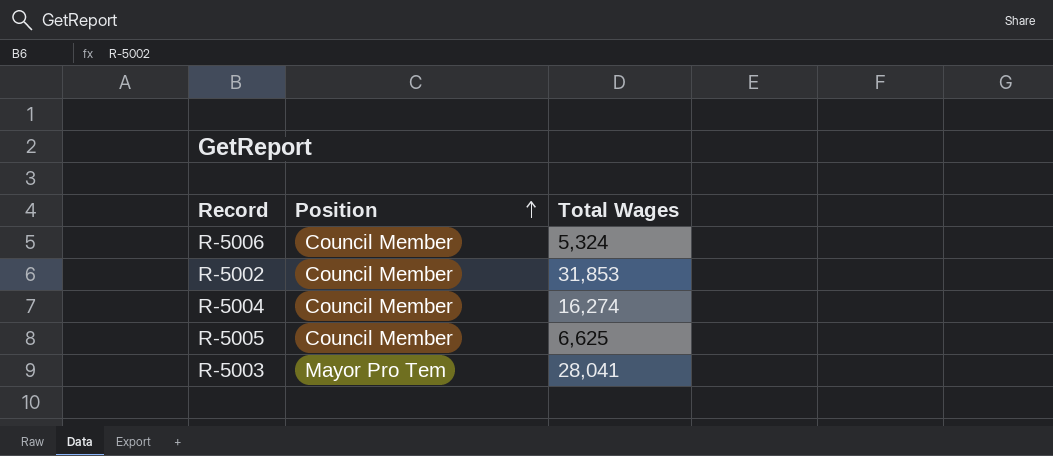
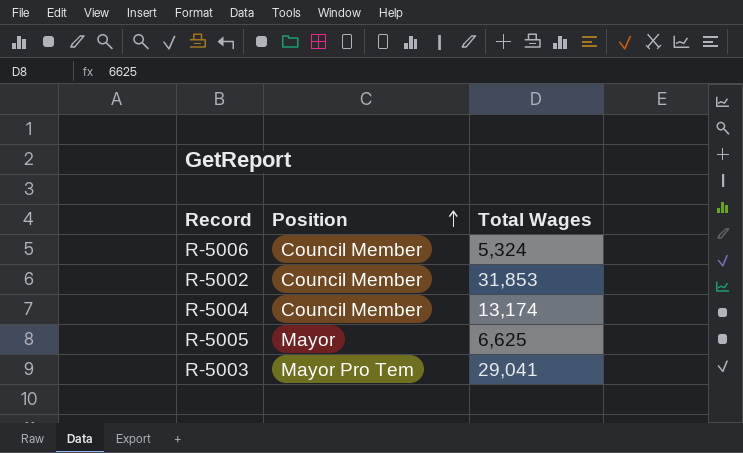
R-5004 | Total Wages: 16,274 -> 13,174
R-5005 | Position: Council Member -> Mayor
R-5003 | Total Wages: 28,041 -> 29,041

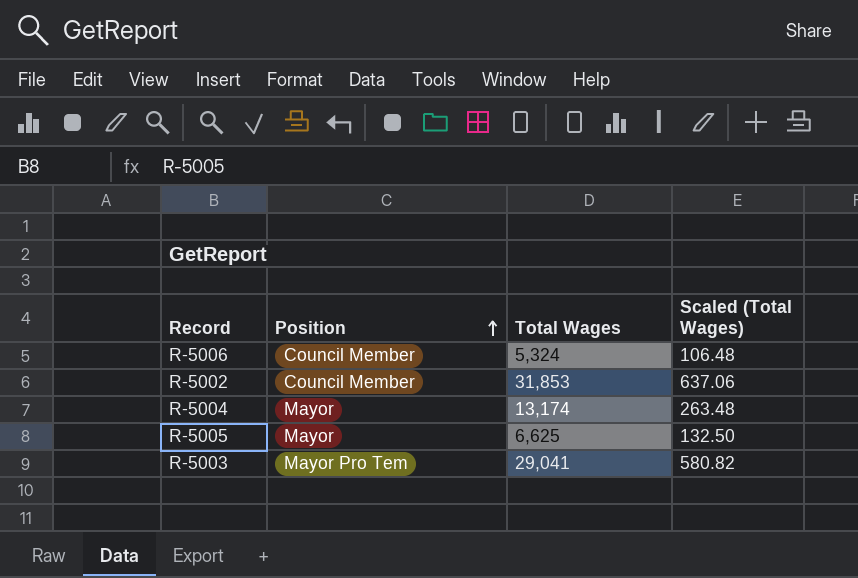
column Scaled (Total Wages) | formula: none -> [Total Wages] * 0.02
R-5004 | Position: Council Member -> Mayor

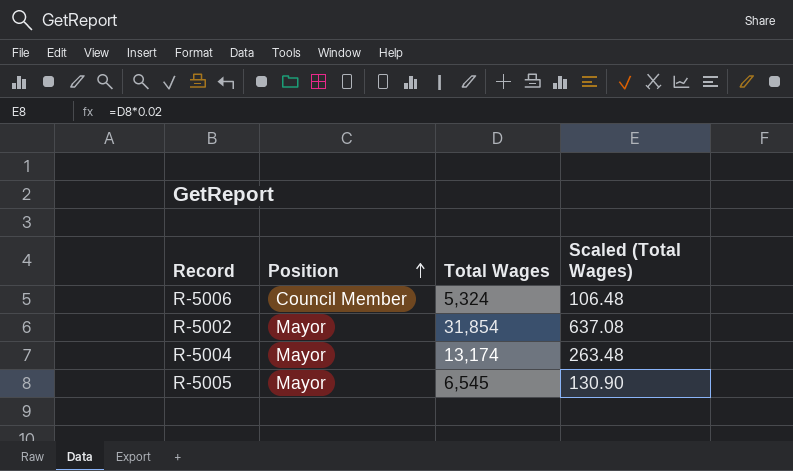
row R-5003: Mayor Pro Tem | 29,041 | 580.82 -> none
R-5002 | Position: Council Member -> Mayor
R-5002 | Total Wages: 31,853 -> 31,854
R-5002 | Scaled (Total Wages): 637.06 -> 637.08
R-5005 | Total Wages: 6,625 -> 6,545
R-5005 | Scaled (Total Wages): 132.50 -> 130.90

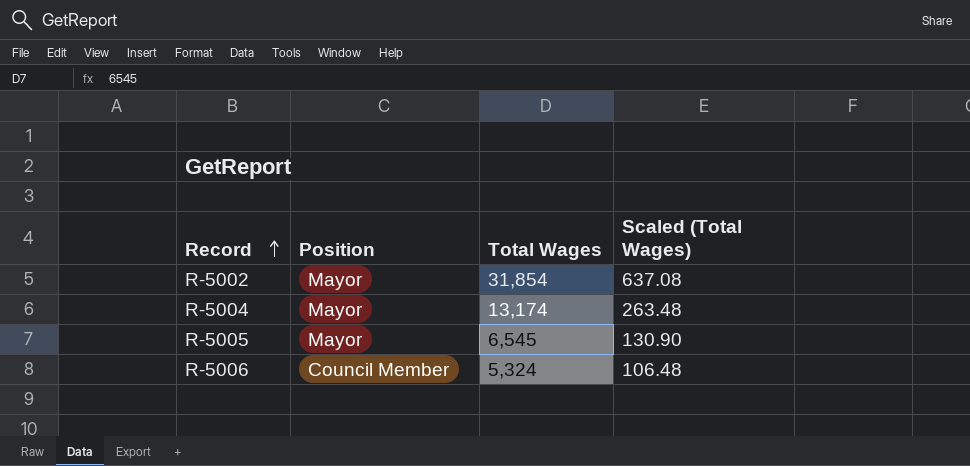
row order: Position ascending -> Record ascending

